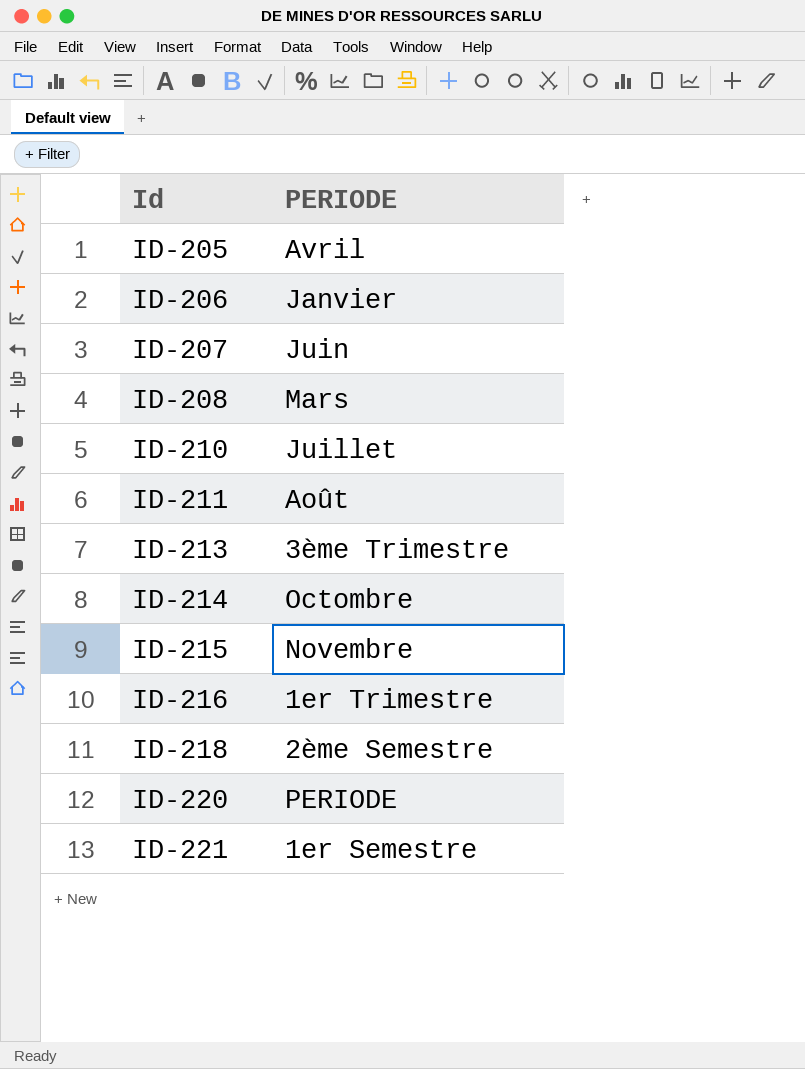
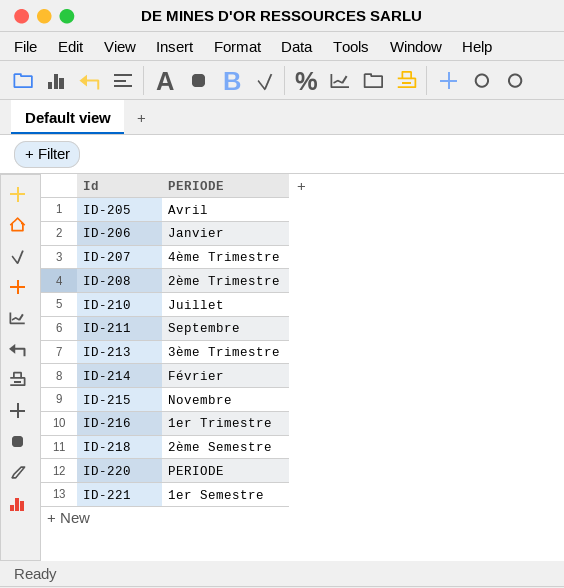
ID-207 | PERIODE: Juin -> 4ème Trimestre
ID-208 | PERIODE: Mars -> 2ème Trimestre
ID-211 | PERIODE: Août -> Septembre
ID-214 | PERIODE: Octombre -> Février

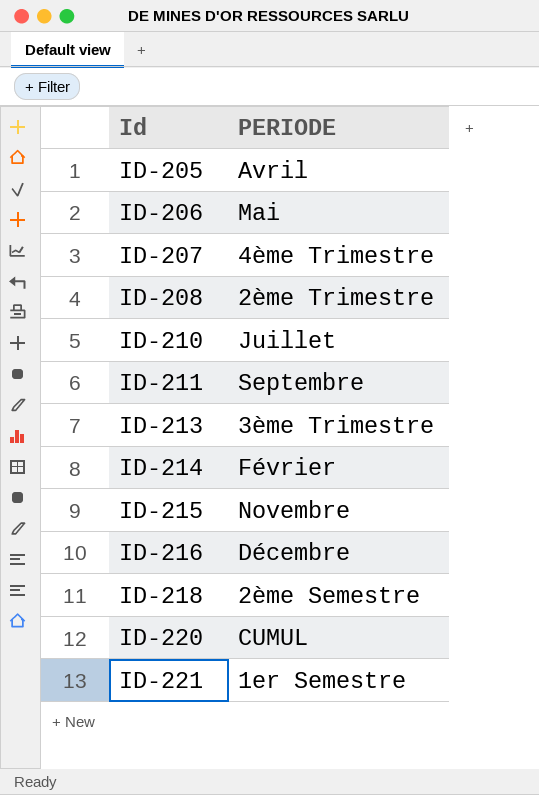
ID-206 | PERIODE: Janvier -> Mai
ID-216 | PERIODE: 1er Trimestre -> Décembre
ID-220 | PERIODE: PERIODE -> CUMUL

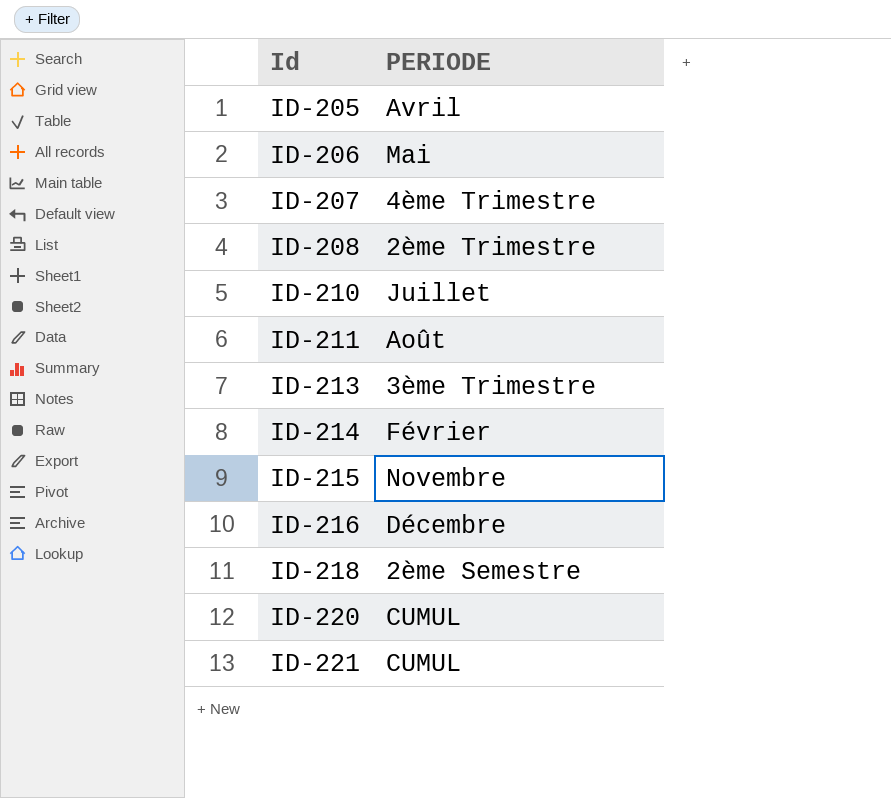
ID-211 | PERIODE: Septembre -> Août
ID-221 | PERIODE: 1er Semestre -> CUMUL

